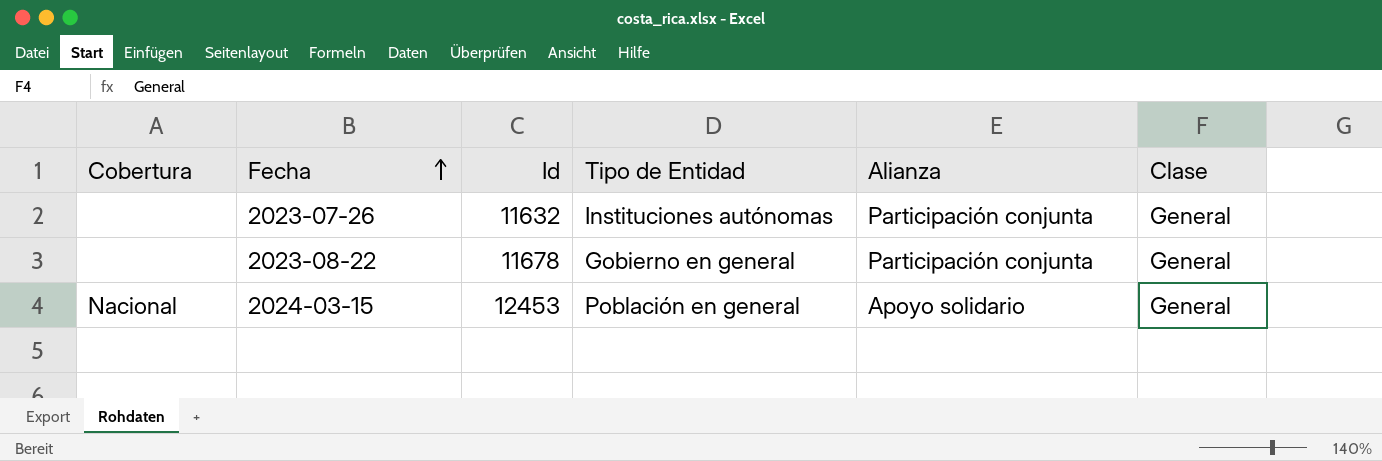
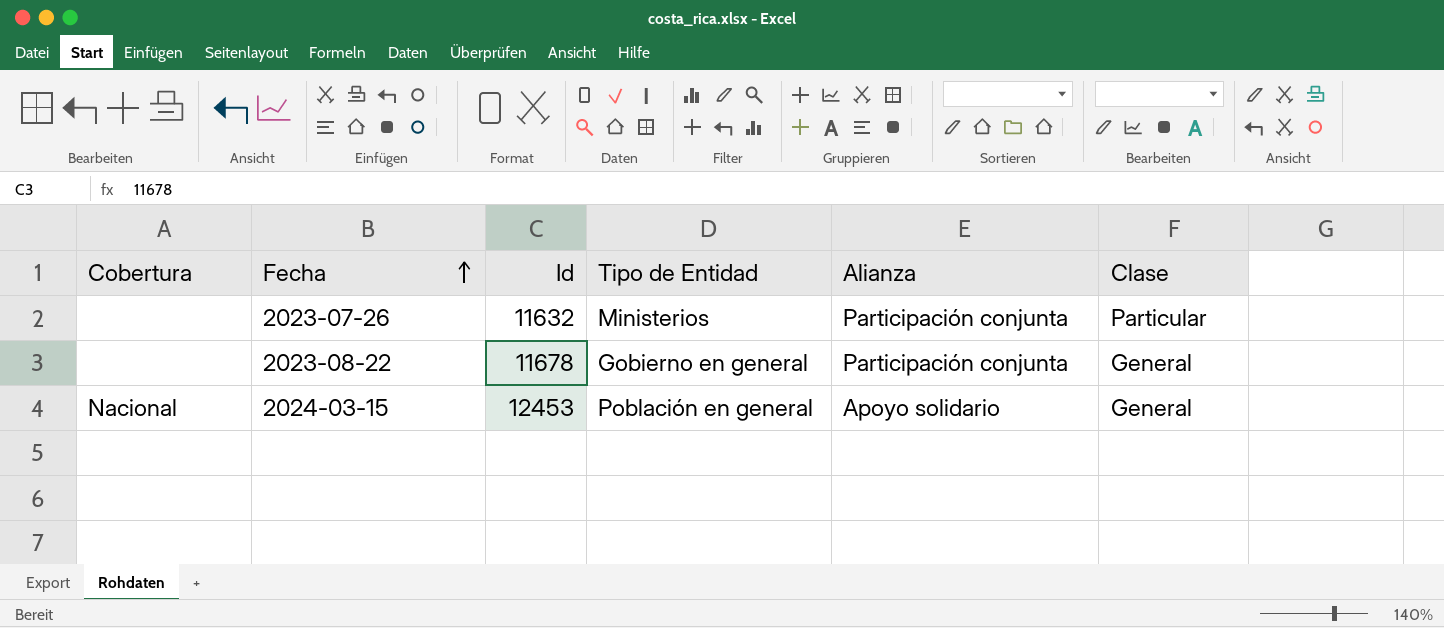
2023-07-26 | Tipo de Entidad: Instituciones autónomas -> Ministerios
2023-07-26 | Clase: General -> Particular

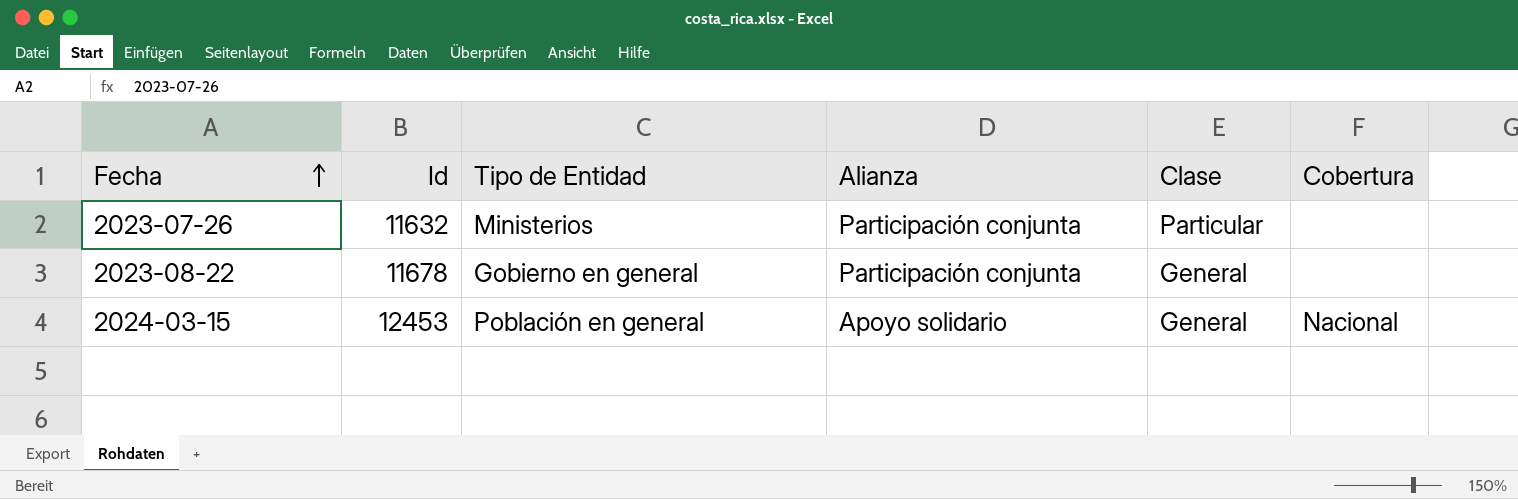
column Cobertura | position: 1 -> 6

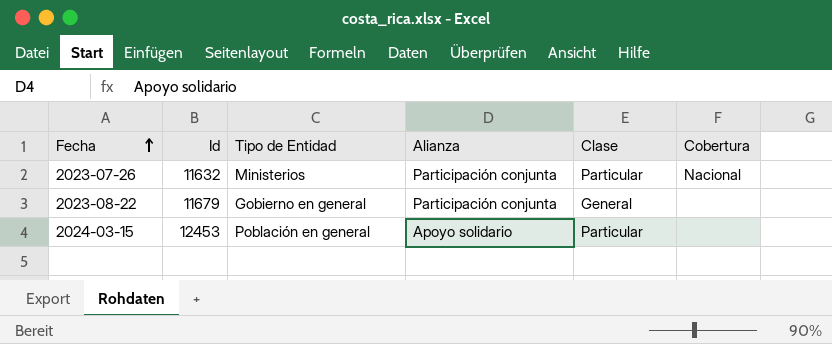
2023-07-26 | Cobertura: none -> Nacional
2023-08-22 | Id: 11678 -> 11679
2024-03-15 | Clase: General -> Particular
2024-03-15 | Cobertura: Nacional -> none

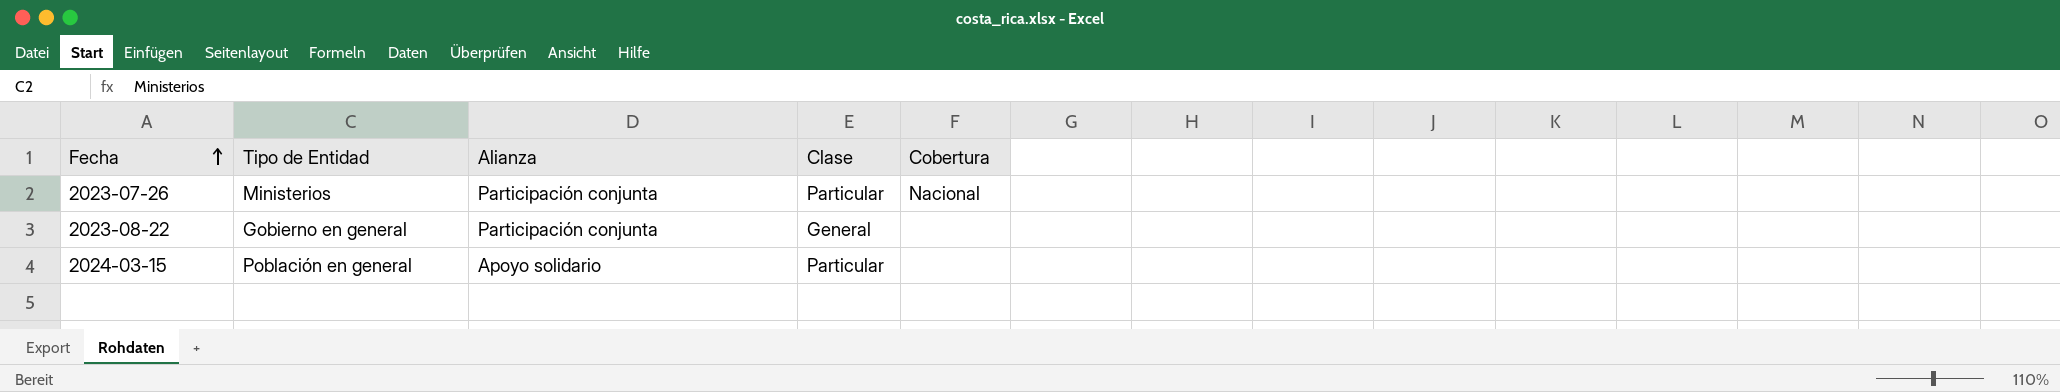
column Id | position: 2 -> none

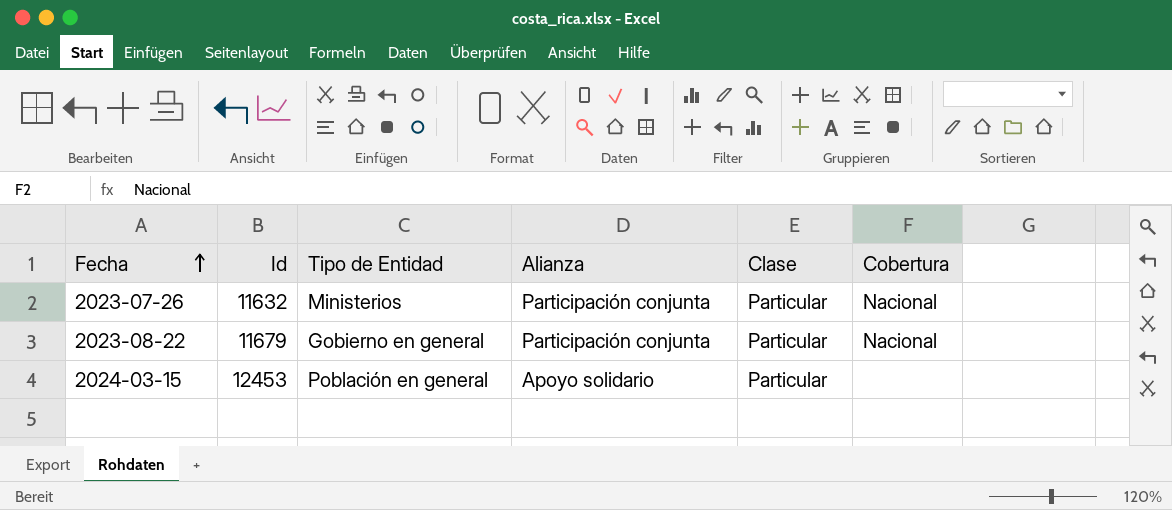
column Id | position: none -> 2
2023-08-22 | Clase: General -> Particular
2023-08-22 | Cobertura: none -> Nacional

